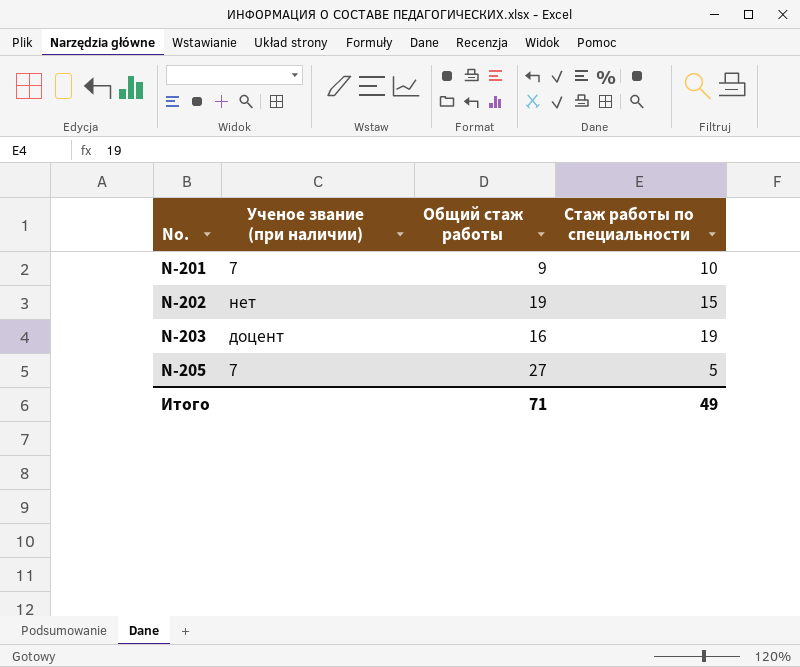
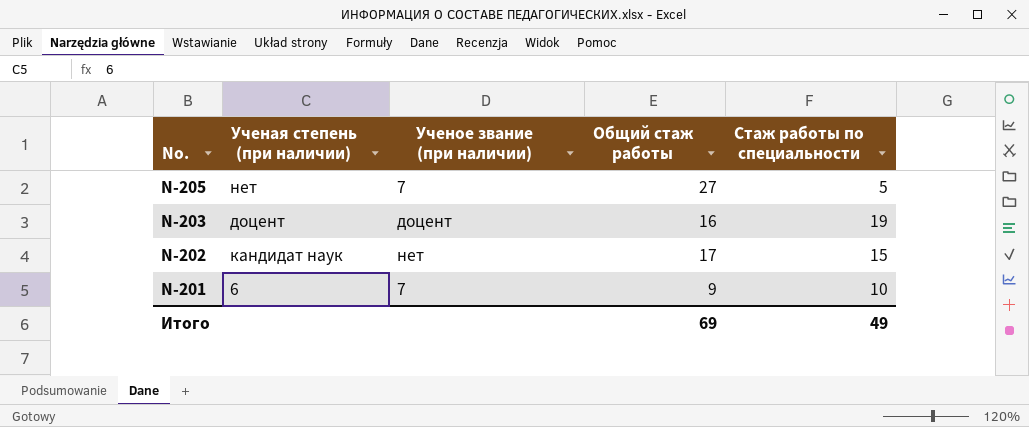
row order: No. ascending -> No. descending
column Ученая степень (при наличии) | position: none -> 2
N-202 | Общий стаж работы: 19 -> 17
Итого | Общий стаж работы: 71 -> 69

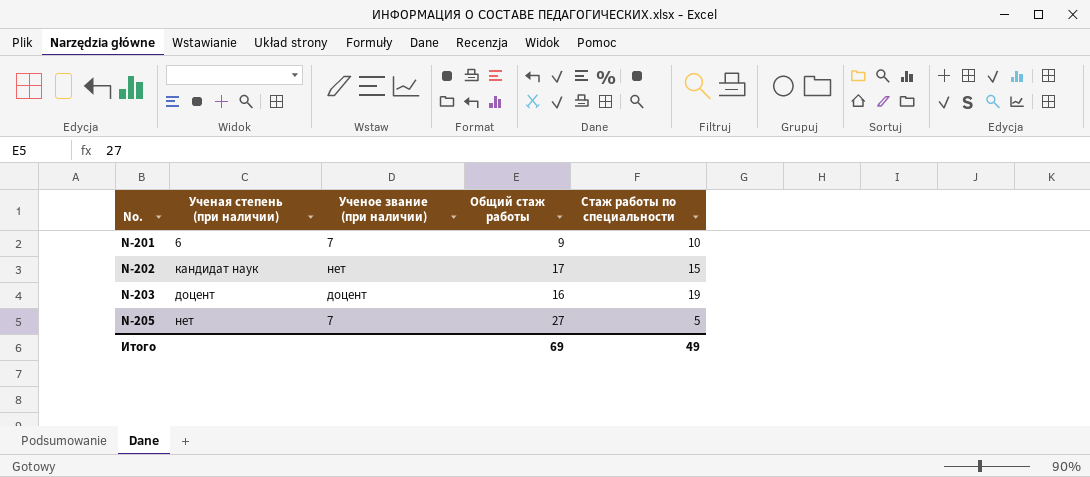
row order: No. descending -> No. ascending

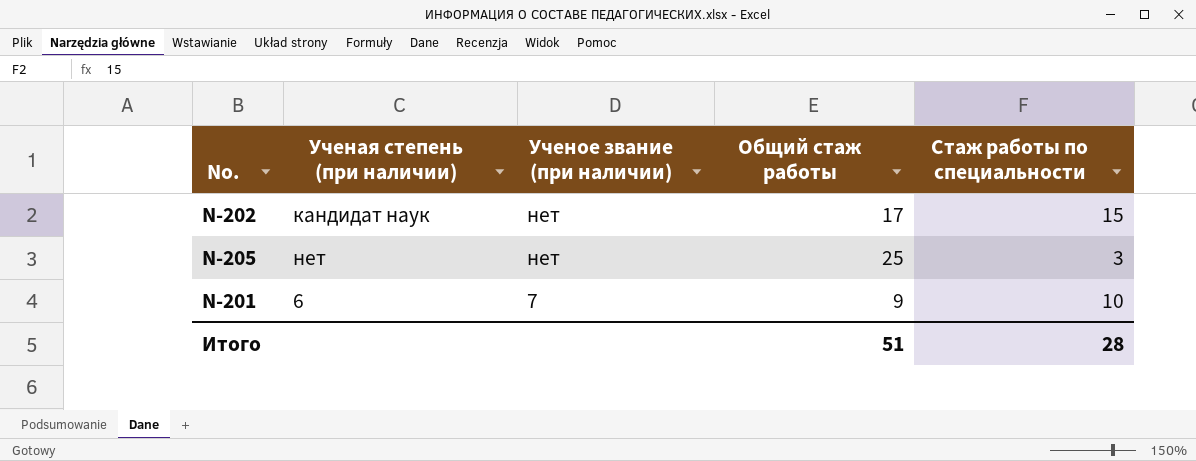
row order: No. ascending -> Ученое звание (при наличии) descending
row N-203: доцент | доцент | 16 | 19 -> none
N-205 | Ученое звание (при наличии): 7 -> нет
N-205 | Общий стаж работы: 27 -> 25
N-205 | Стаж работы по специальности: 5 -> 3
Итого | Общий стаж работы: 69 -> 51
Итого | Стаж работы по специальности: 49 -> 28

